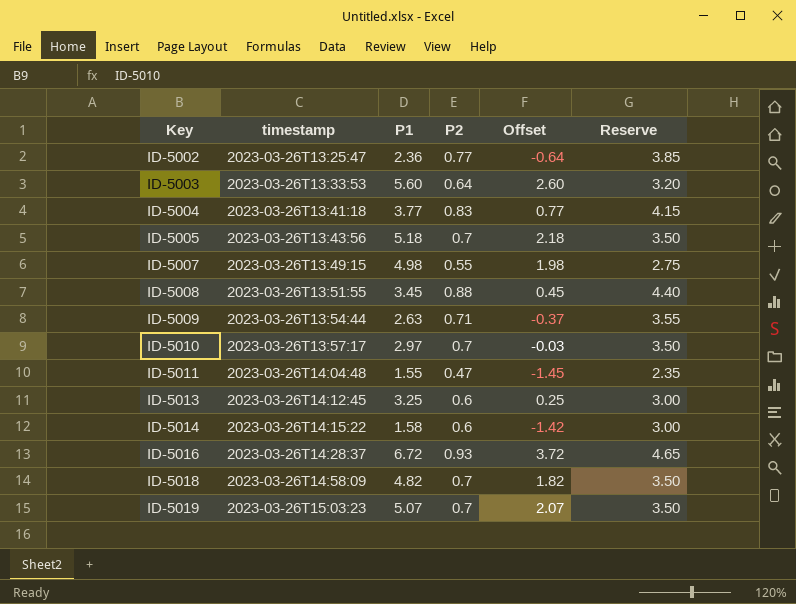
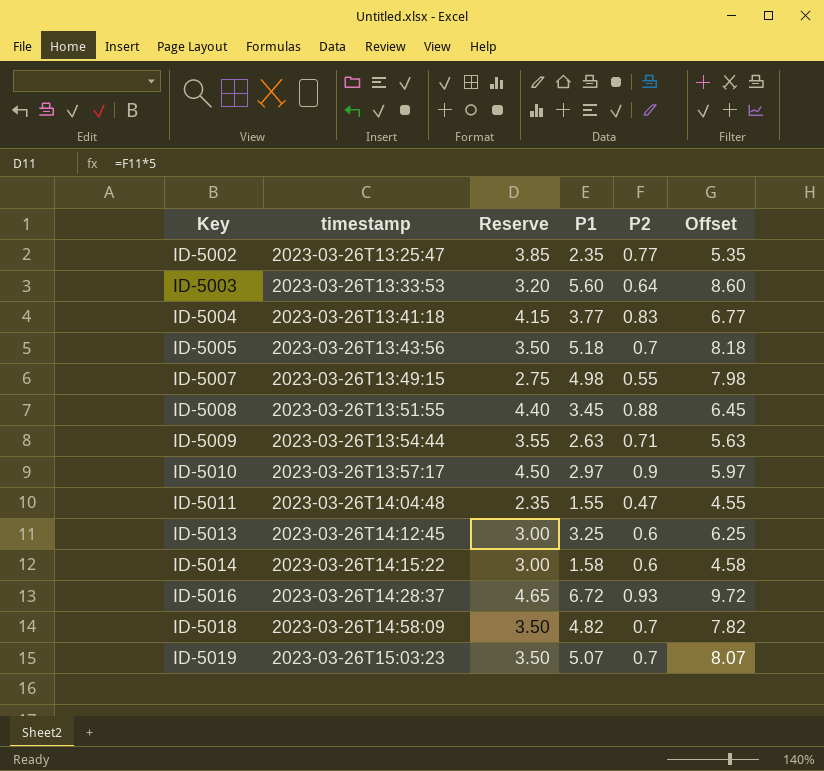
column Reserve | position: 6 -> 3
column Offset | formula: [P1] - 3 -> [P1] + 3
ID-5002 | P1: 2.36 -> 2.35
ID-5010 | Reserve: 3.50 -> 4.50
ID-5010 | P2: 0.7 -> 0.9

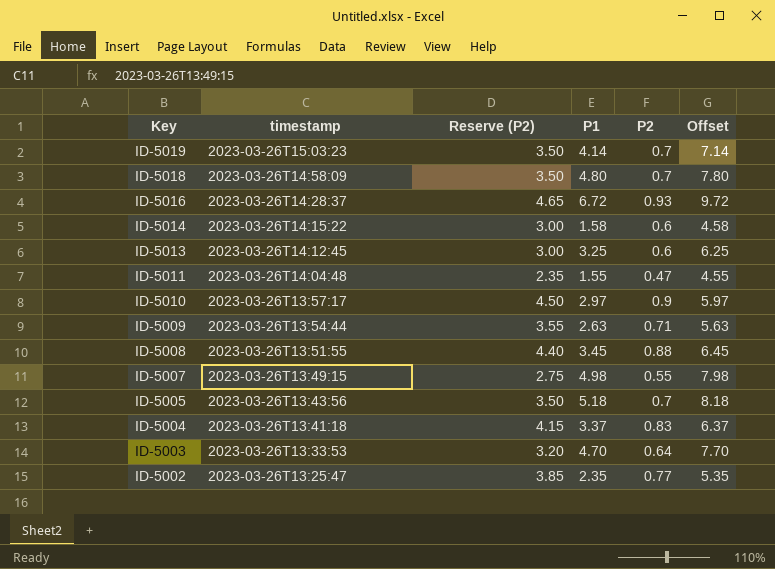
row order: Key ascending -> Key descending
column name: Reserve -> Reserve (P2)
ID-5019 | P1: 5.07 -> 4.14
ID-5019 | Offset: 8.07 -> 7.14
ID-5018 | P1: 4.82 -> 4.80
ID-5018 | Offset: 7.82 -> 7.80
ID-5004 | P1: 3.77 -> 3.37
ID-5004 | Offset: 6.77 -> 6.37
ID-5003 | P1: 5.60 -> 4.70
ID-5003 | Offset: 8.60 -> 7.70

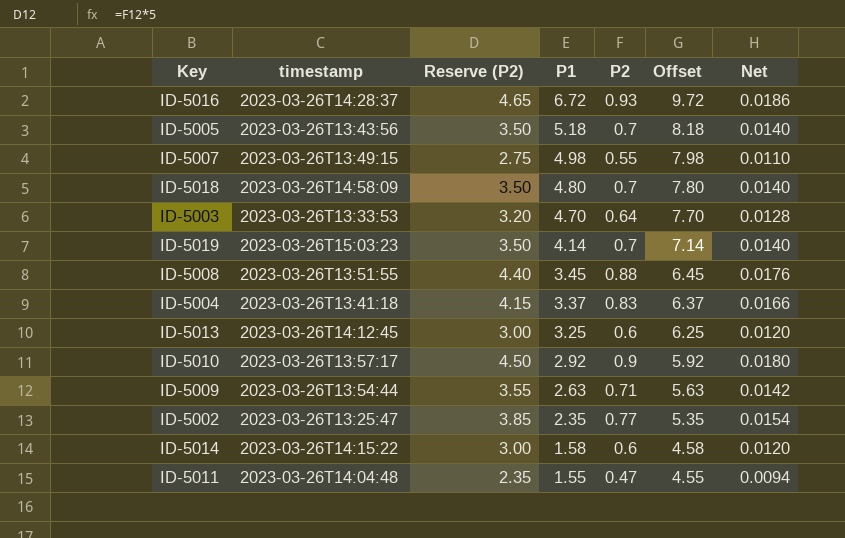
row order: Key descending -> P1 descending
column Net | formula: none -> [P2] * 0.02
ID-5010 | P1: 2.97 -> 2.92
ID-5010 | Offset: 5.97 -> 5.92

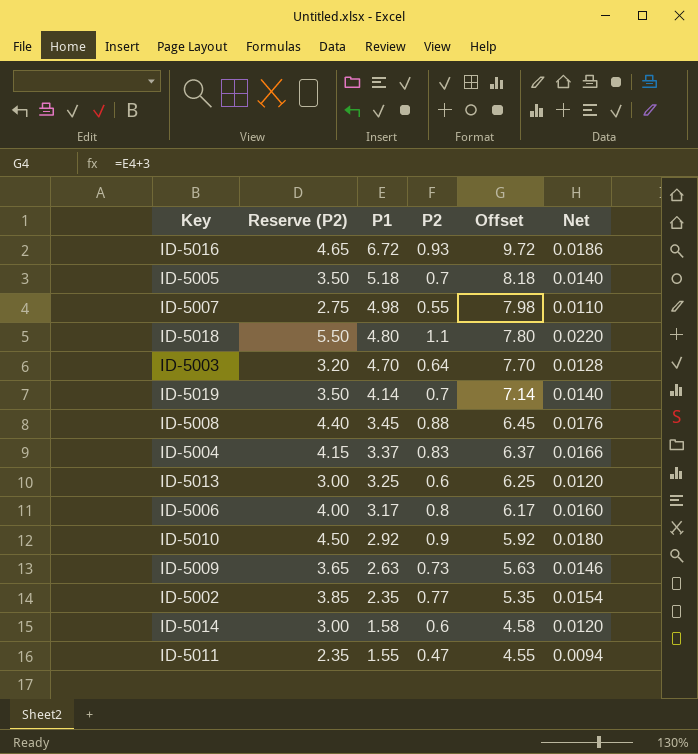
column timestamp | position: 2 -> none
ID-5018 | Reserve (P2): 3.50 -> 5.50
ID-5018 | P2: 0.7 -> 1.1
ID-5018 | Net: 0.0140 -> 0.0220
row ID-5006: none -> 4.00 | 3.17 | 0.8 | 6.17 | 0.0160
ID-5009 | Reserve (P2): 3.55 -> 3.65
ID-5009 | P2: 0.71 -> 0.73
ID-5009 | Net: 0.0142 -> 0.0146

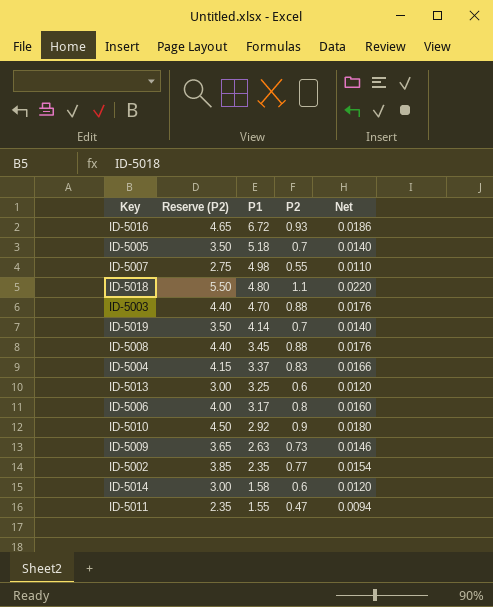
column Offset | formula: [P1] + 3 -> none
ID-5003 | Reserve (P2): 3.20 -> 4.40
ID-5003 | P2: 0.64 -> 0.88
ID-5003 | Net: 0.0128 -> 0.0176

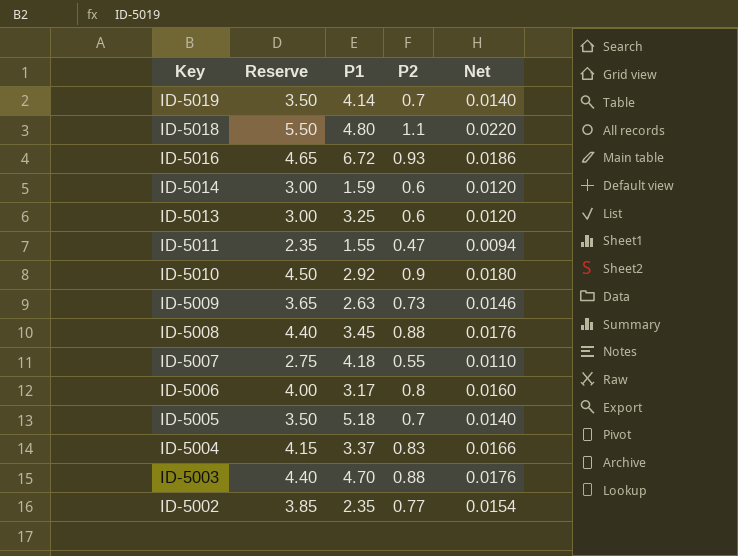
row order: P1 descending -> Key descending
column name: Reserve (P2) -> Reserve
ID-5014 | P1: 1.58 -> 1.59
ID-5007 | P1: 4.98 -> 4.18

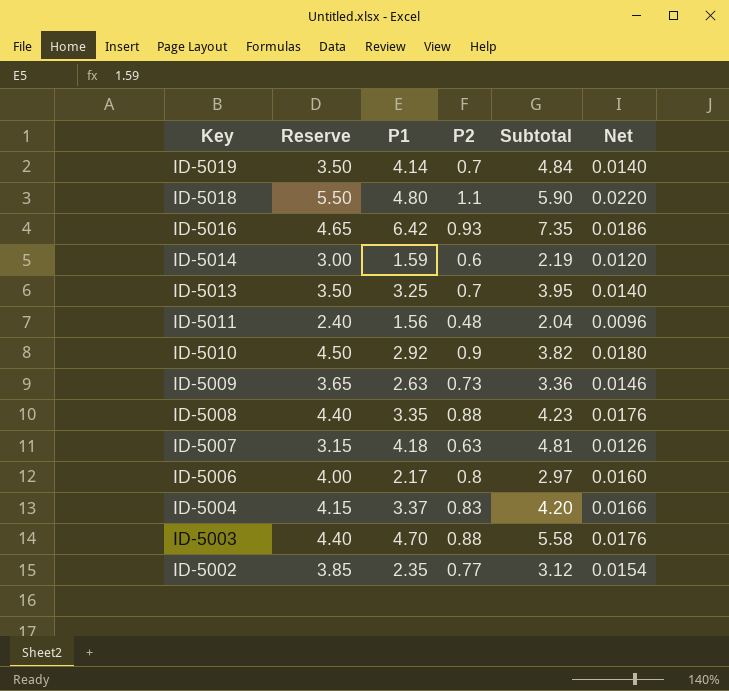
column Subtotal | formula: none -> [P1] + [P2]
row ID-5005: 3.50 | 5.18 | 0.7 | 0.0140 -> none
ID-5016 | P1: 6.72 -> 6.42
ID-5013 | Reserve: 3.00 -> 3.50
ID-5013 | P2: 0.6 -> 0.7
ID-5013 | Net: 0.0120 -> 0.0140
ID-5011 | Reserve: 2.35 -> 2.40
ID-5011 | P1: 1.55 -> 1.56
ID-5011 | P2: 0.47 -> 0.48
ID-5011 | Net: 0.0094 -> 0.0096
ID-5008 | P1: 3.45 -> 3.35
ID-5007 | Reserve: 2.75 -> 3.15
ID-5007 | P2: 0.55 -> 0.63
ID-5007 | Net: 0.0110 -> 0.0126
ID-5006 | P1: 3.17 -> 2.17

